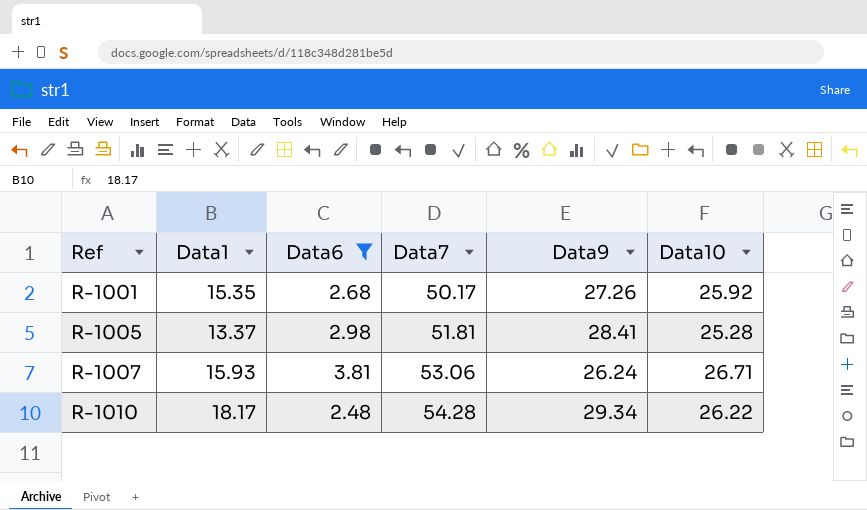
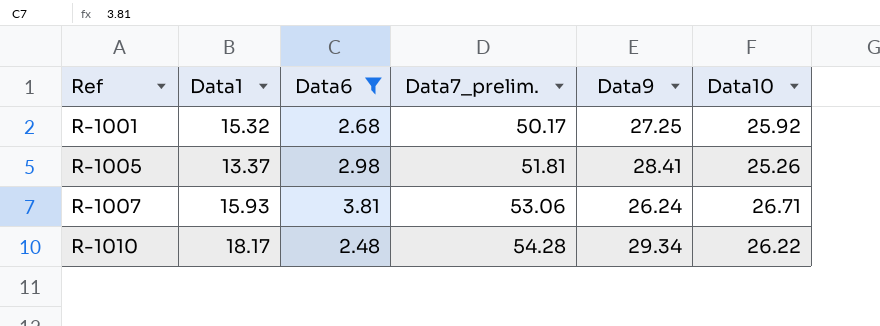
column name: Data7 -> Data7_prelim.
R-1001 | Data1: 15.35 -> 15.32
R-1001 | Data9: 27.26 -> 27.25
R-1005 | Data10: 25.28 -> 25.26

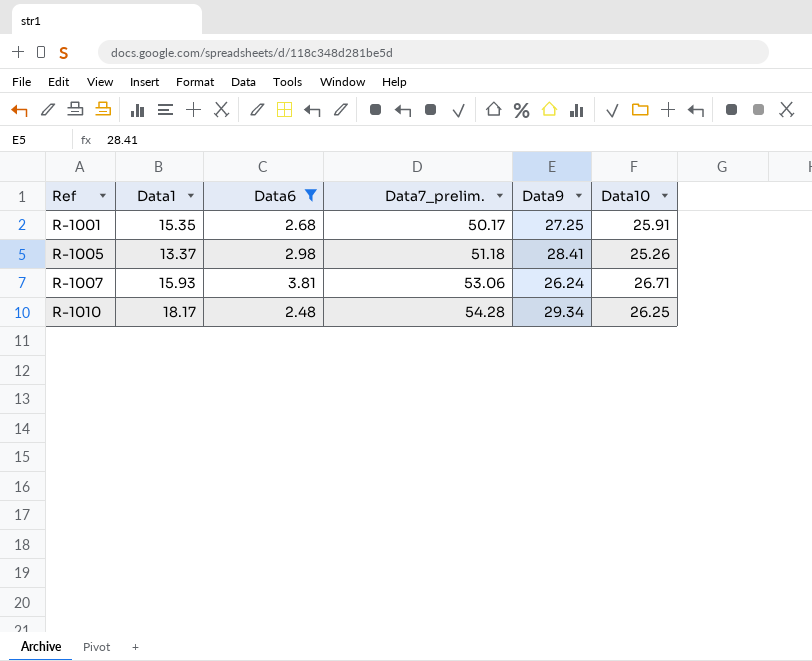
R-1001 | Data1: 15.32 -> 15.35
R-1001 | Data10: 25.92 -> 25.91
R-1005 | Data7_prelim.: 51.81 -> 51.18
R-1010 | Data10: 26.22 -> 26.25

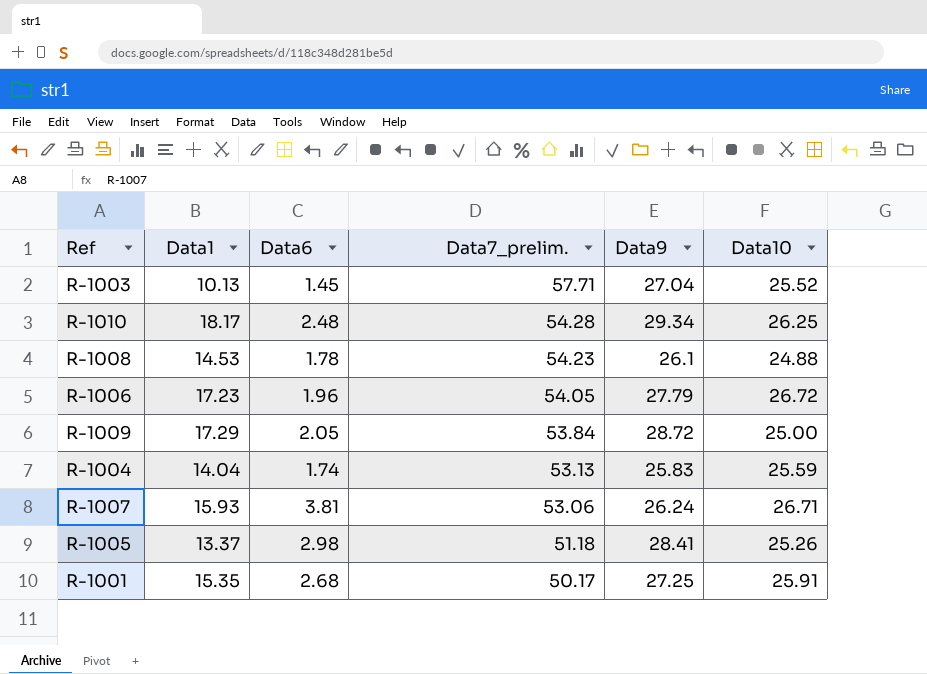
filter: Data6 >= 2.48 -> none
row order: Ref ascending -> Data7_prelim. descending

